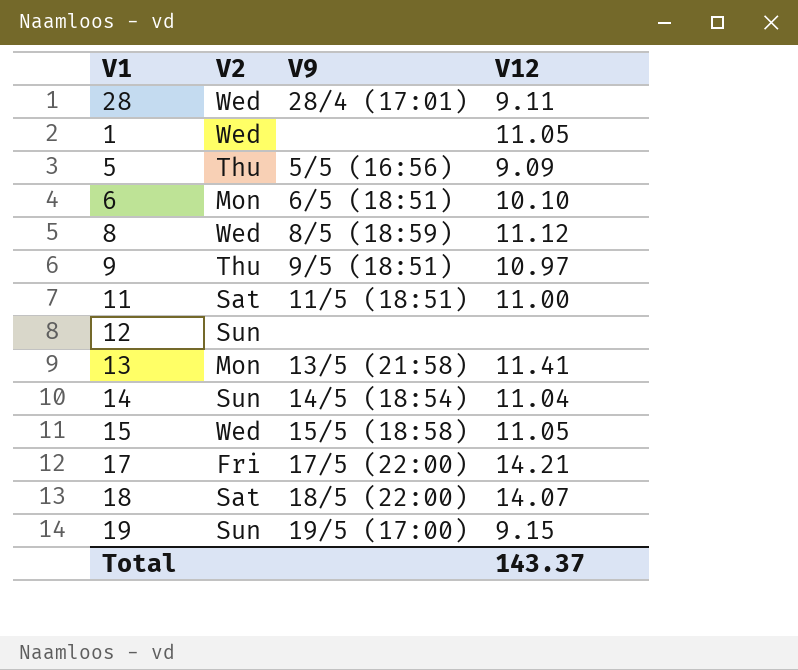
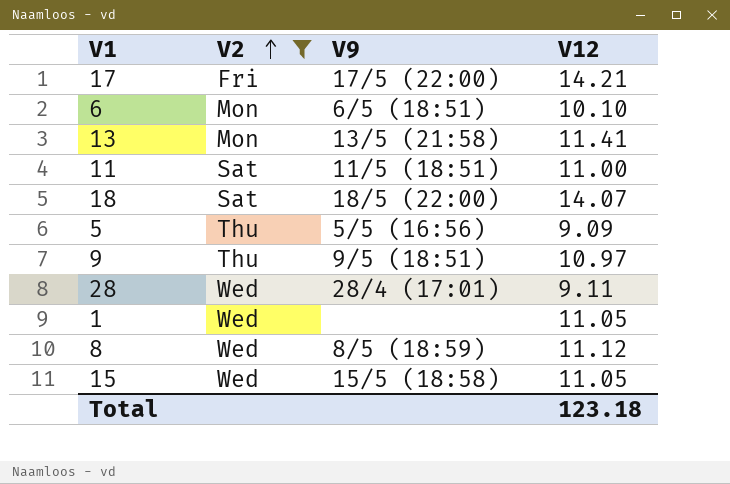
filter: none -> V2 != Sun
row order: none -> V2 ascending
Total | V12: 143.37 -> 123.18

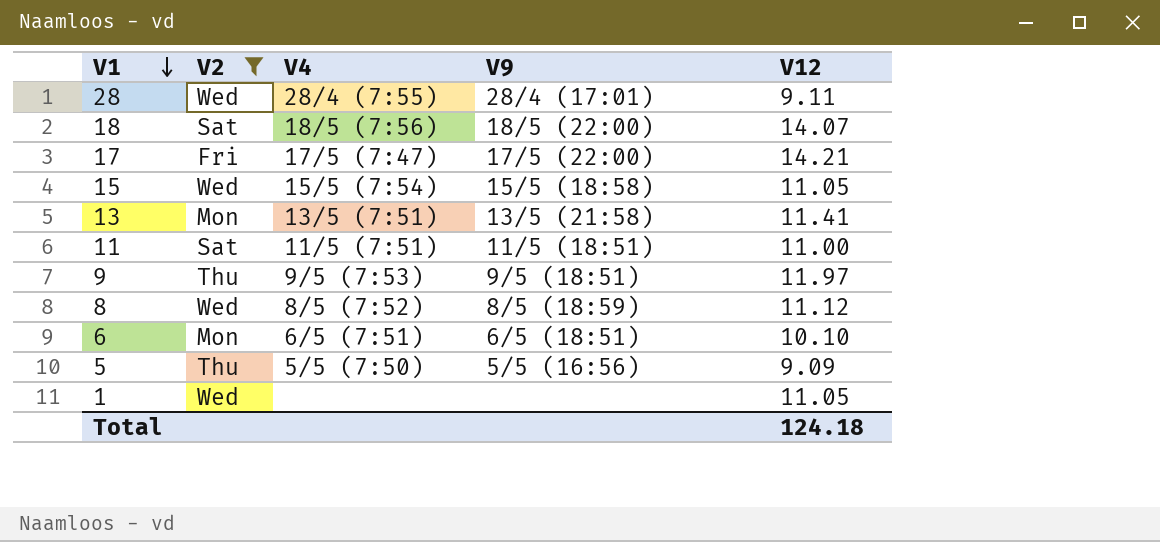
row order: V2 ascending -> V1 descending
column V4 | position: none -> 3
9 | V12: 10.97 -> 11.97
Total | V12: 123.18 -> 124.18

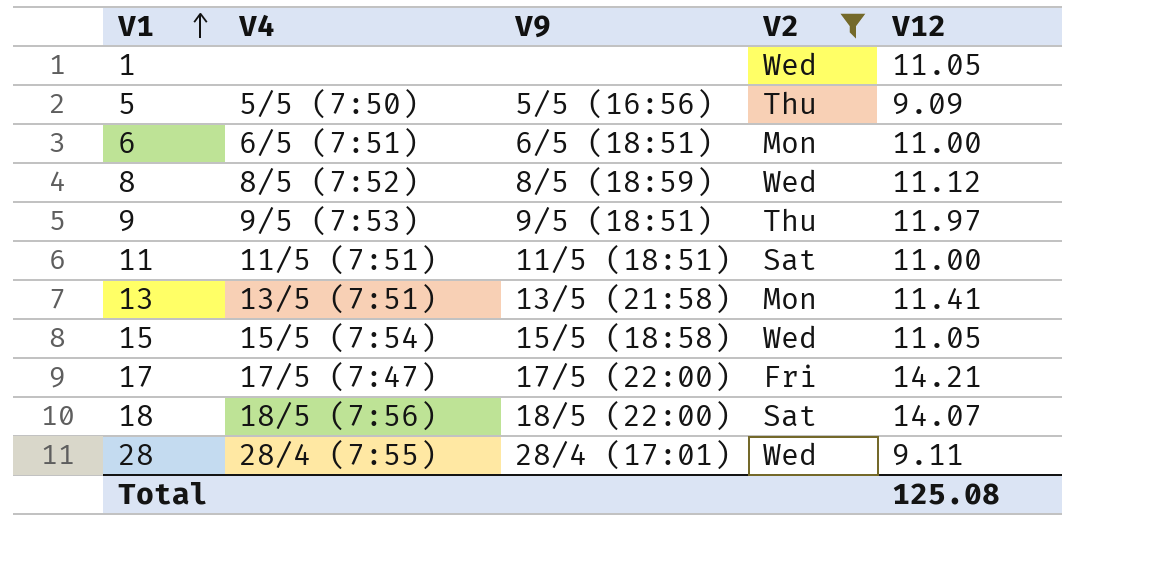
row order: V1 descending -> V1 ascending
column V2 | position: 2 -> 4
6 | V12: 10.10 -> 11.00
Total | V12: 124.18 -> 125.08

